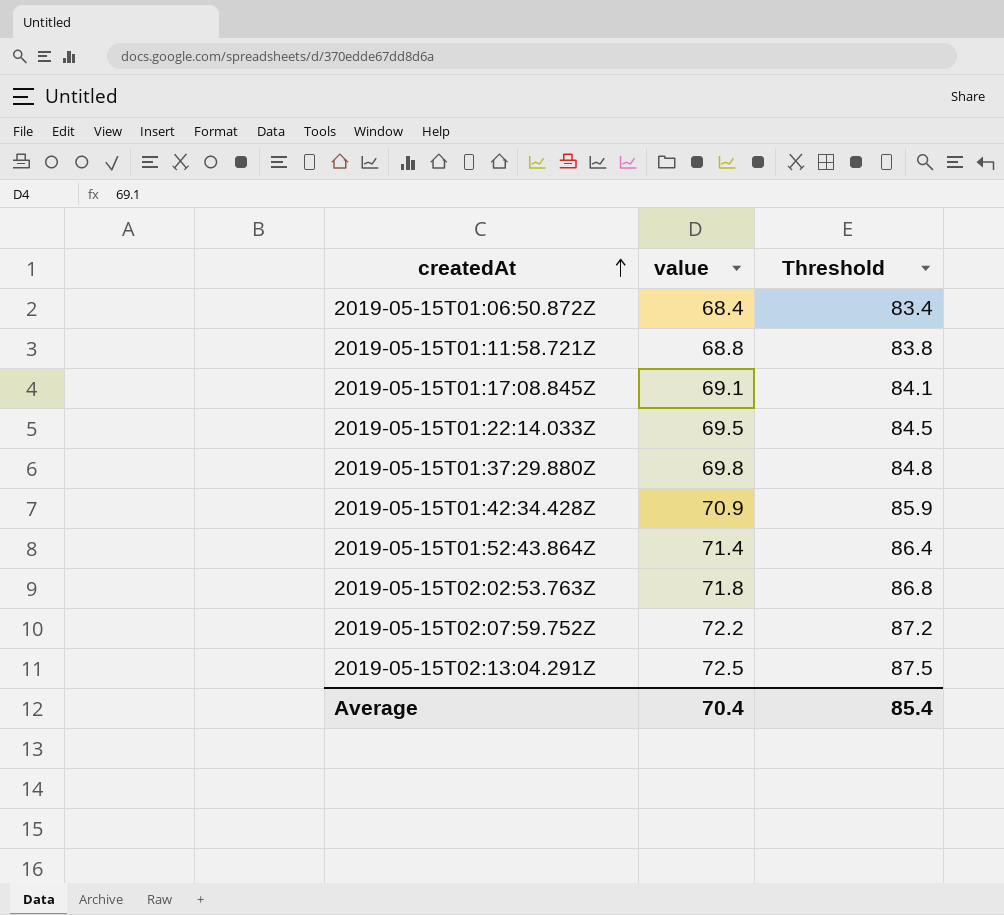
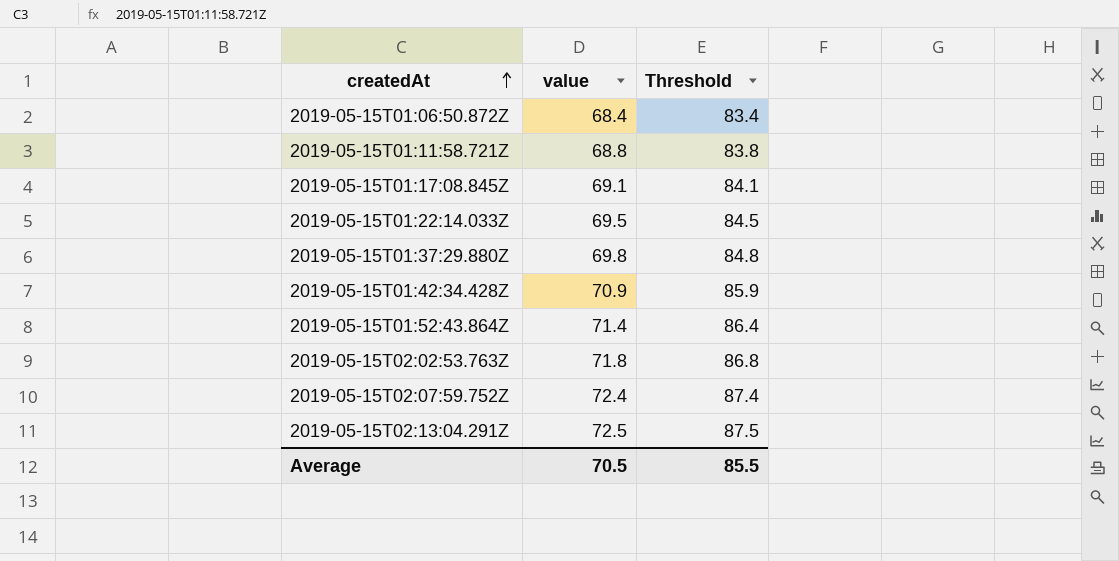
2019-05-15T02:07:59.752Z | value: 72.2 -> 72.4
2019-05-15T02:07:59.752Z | Threshold: 87.2 -> 87.4
Average | value: 70.4 -> 70.5
Average | Threshold: 85.4 -> 85.5

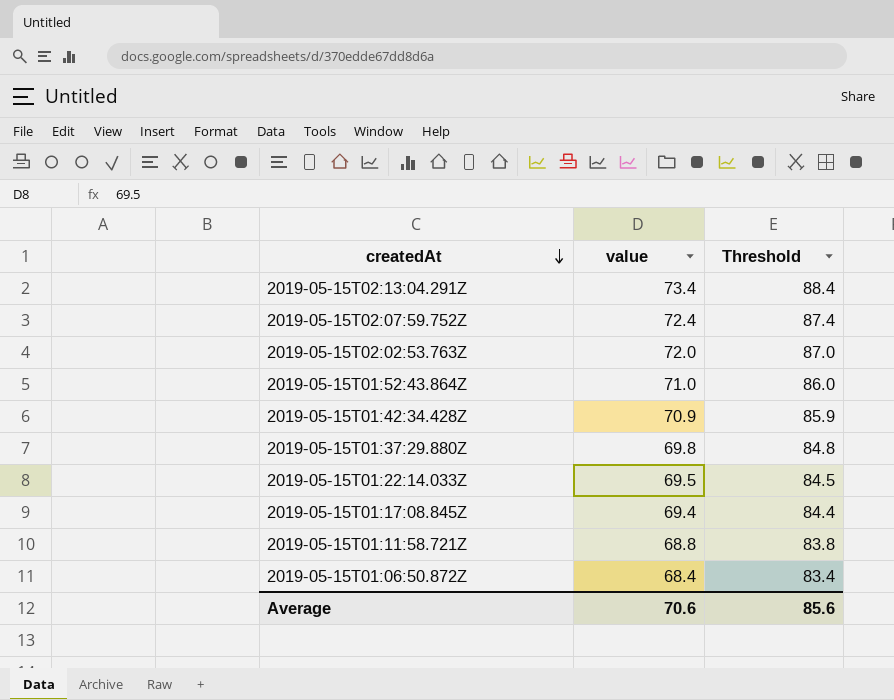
row order: createdAt ascending -> createdAt descending
2019-05-15T02:13:04.291Z | value: 72.5 -> 73.4
2019-05-15T02:13:04.291Z | Threshold: 87.5 -> 88.4
2019-05-15T02:02:53.763Z | value: 71.8 -> 72.0
2019-05-15T02:02:53.763Z | Threshold: 86.8 -> 87.0
2019-05-15T01:52:43.864Z | value: 71.4 -> 71.0
2019-05-15T01:52:43.864Z | Threshold: 86.4 -> 86.0
2019-05-15T01:17:08.845Z | value: 69.1 -> 69.4
2019-05-15T01:17:08.845Z | Threshold: 84.1 -> 84.4
Average | value: 70.5 -> 70.6
Average | Threshold: 85.5 -> 85.6

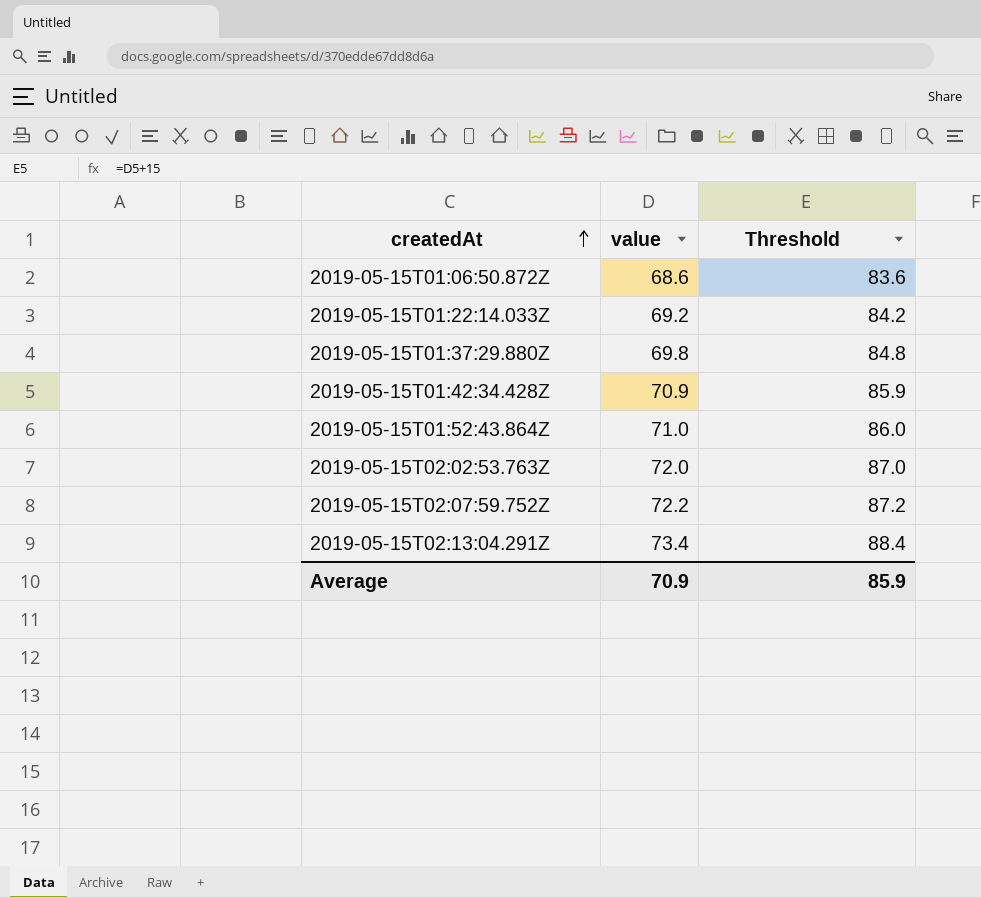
row order: createdAt descending -> createdAt ascending
row 2019-05-15T01:17:08.845Z: 69.4 | 84.4 -> none
row 2019-05-15T01:11:58.721Z: 68.8 | 83.8 -> none
2019-05-15T01:06:50.872Z | value: 68.4 -> 68.6
2019-05-15T01:06:50.872Z | Threshold: 83.4 -> 83.6
2019-05-15T01:22:14.033Z | value: 69.5 -> 69.2
2019-05-15T01:22:14.033Z | Threshold: 84.5 -> 84.2
2019-05-15T02:07:59.752Z | value: 72.4 -> 72.2
2019-05-15T02:07:59.752Z | Threshold: 87.4 -> 87.2
Average | value: 70.6 -> 70.9
Average | Threshold: 85.6 -> 85.9

